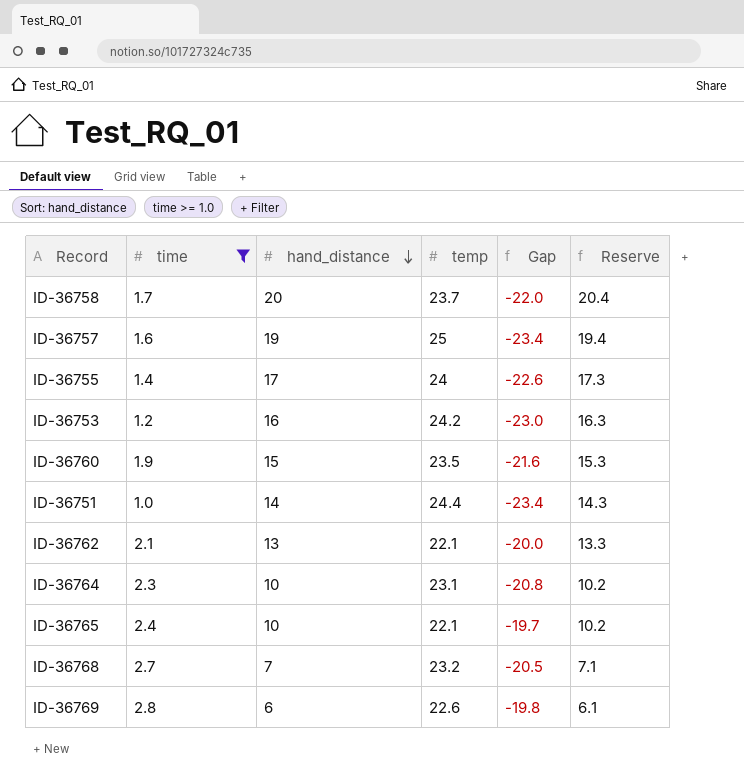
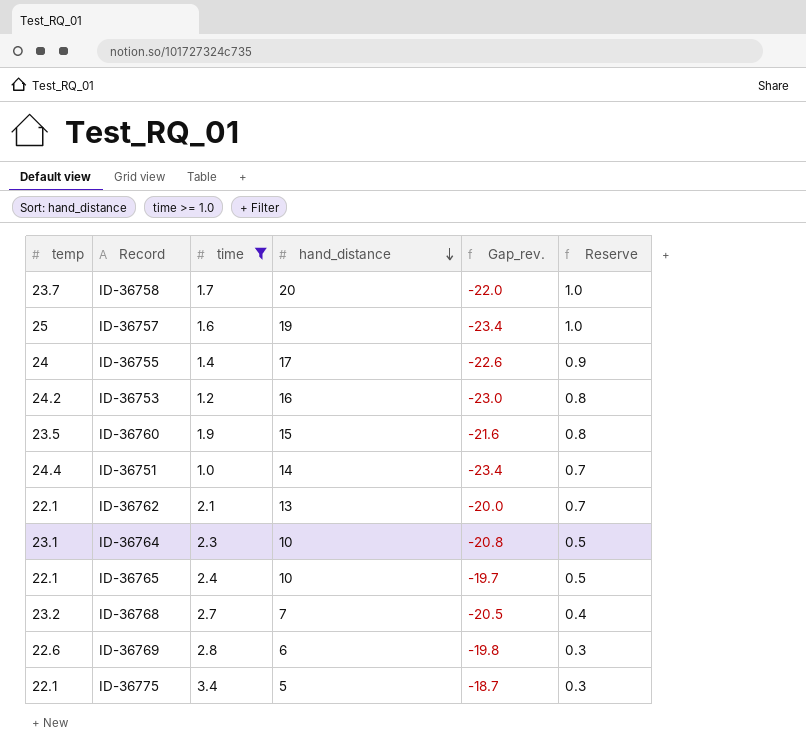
column temp | position: 4 -> 1
column name: Gap -> Gap_rev.
column Reserve | formula: [hand_distance] * 1.02 -> [hand_distance] * 0.05
row ID-36775: none -> 22.1 | 3.4 | 5 | -18.7 | 0.3

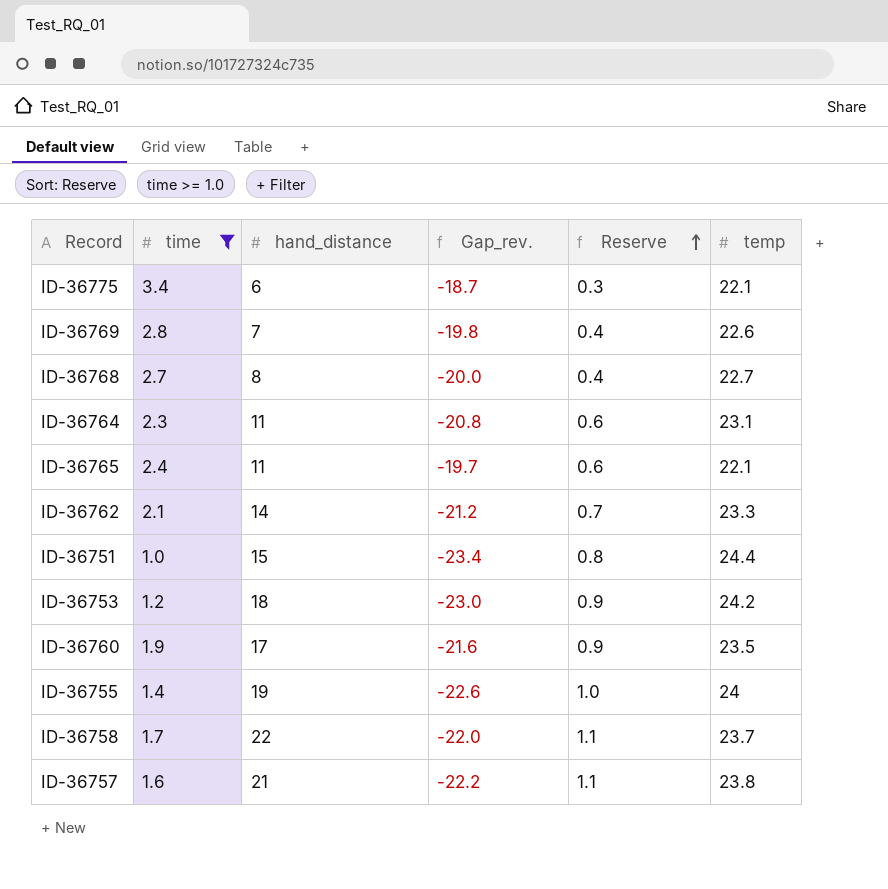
row order: hand_distance descending -> Reserve ascending
column temp | position: 1 -> 6
ID-36775 | hand_distance: 5 -> 6
ID-36769 | hand_distance: 6 -> 7
ID-36769 | Reserve: 0.3 -> 0.4
ID-36768 | hand_distance: 7 -> 8
ID-36768 | Gap_rev.: -20.5 -> -20.0
ID-36768 | temp: 23.2 -> 22.7
ID-36764 | hand_distance: 10 -> 11
ID-36764 | Reserve: 0.5 -> 0.6
ID-36765 | hand_distance: 10 -> 11
ID-36765 | Reserve: 0.5 -> 0.6
ID-36762 | hand_distance: 13 -> 14
ID-36762 | Gap_rev.: -20.0 -> -21.2
ID-36762 | temp: 22.1 -> 23.3
ID-36751 | hand_distance: 14 -> 15
ID-36751 | Reserve: 0.7 -> 0.8
ID-36753 | hand_distance: 16 -> 18
ID-36753 | Reserve: 0.8 -> 0.9
ID-36760 | hand_distance: 15 -> 17
ID-36760 | Reserve: 0.8 -> 0.9
ID-36755 | hand_distance: 17 -> 19
ID-36755 | Reserve: 0.9 -> 1.0
ID-36758 | hand_distance: 20 -> 22
ID-36758 | Reserve: 1.0 -> 1.1
ID-36757 | hand_distance: 19 -> 21
ID-36757 | Gap_rev.: -23.4 -> -22.2
ID-36757 | Reserve: 1.0 -> 1.1
ID-36757 | temp: 25 -> 23.8

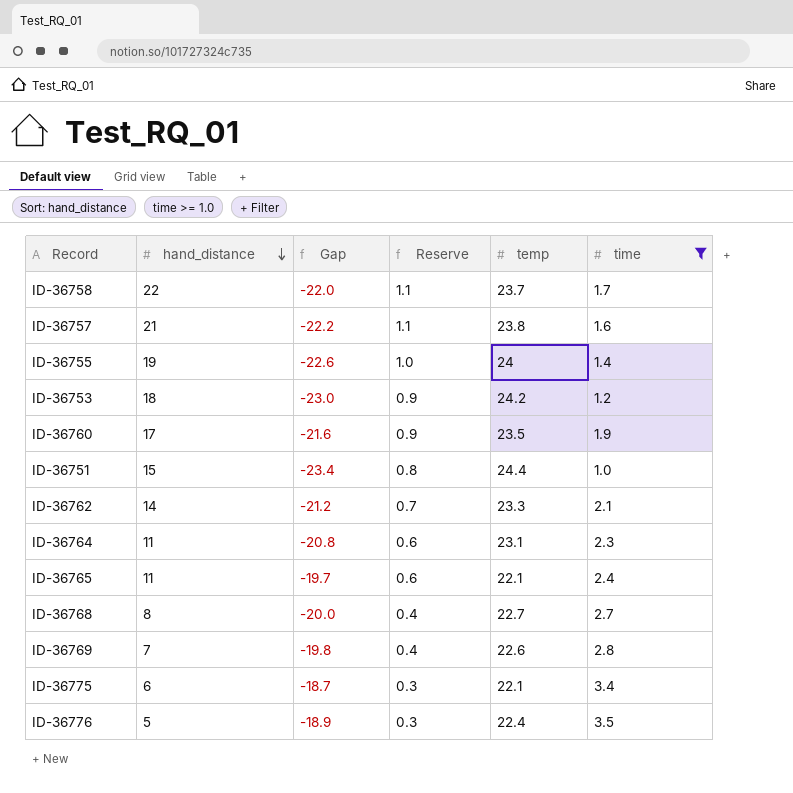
row order: Reserve ascending -> hand_distance descending
column name: Gap_rev. -> Gap
column time | position: 2 -> 6
row ID-36776: none -> 5 | -18.9 | 0.3 | 22.4 | 3.5

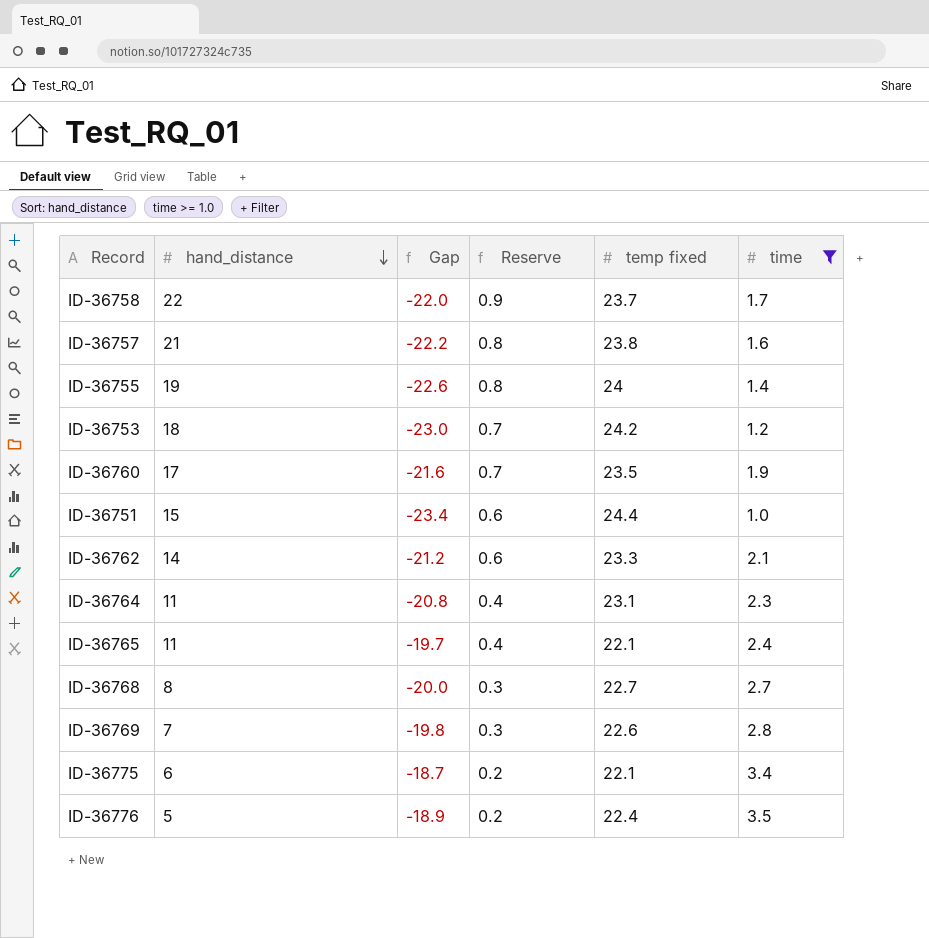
column Reserve | formula: [hand_distance] * 0.05 -> [hand_distance] * 0.04
column name: temp -> temp fixed

